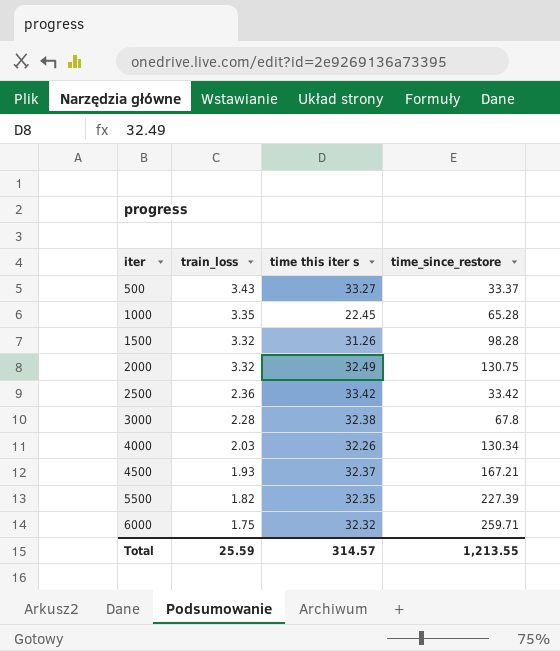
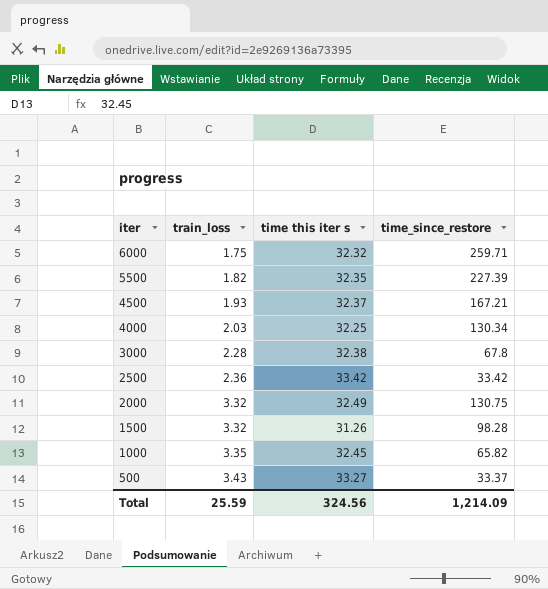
row order: iter ascending -> iter descending
4000 | time this iter s: 32.26 -> 32.25
1000 | time this iter s: 22.45 -> 32.45
1000 | time_since_restore: 65.28 -> 65.82
Total | time this iter s: 314.57 -> 324.56
Total | time_since_restore: 1,213.55 -> 1,214.09

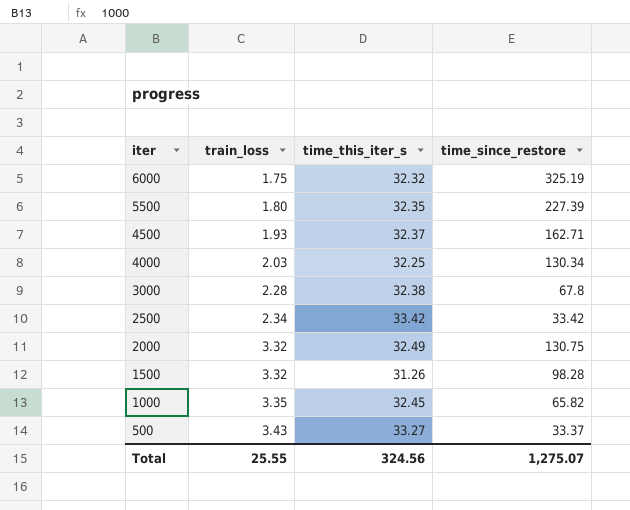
column name: time this iter s -> time_this_iter_s
6000 | time_since_restore: 259.71 -> 325.19
5500 | train_loss: 1.82 -> 1.80
4500 | time_since_restore: 167.21 -> 162.71
2500 | train_loss: 2.36 -> 2.34
Total | train_loss: 25.59 -> 25.55
Total | time_since_restore: 1,214.09 -> 1,275.07

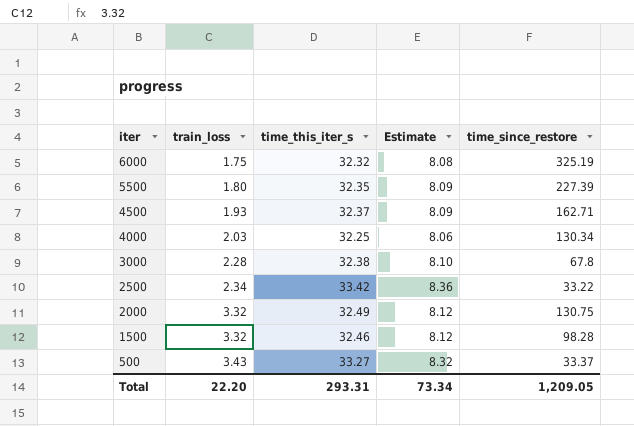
column Estimate | formula: none -> [time_this_iter_s] * 0.25
row 1000: 3.35 | 32.45 | 65.82 -> none
2500 | time_since_restore: 33.42 -> 33.22
1500 | time_this_iter_s: 31.26 -> 32.46
Total | train_loss: 25.55 -> 22.20
Total | time_this_iter_s: 324.56 -> 293.31
Total | time_since_restore: 1,275.07 -> 1,209.05

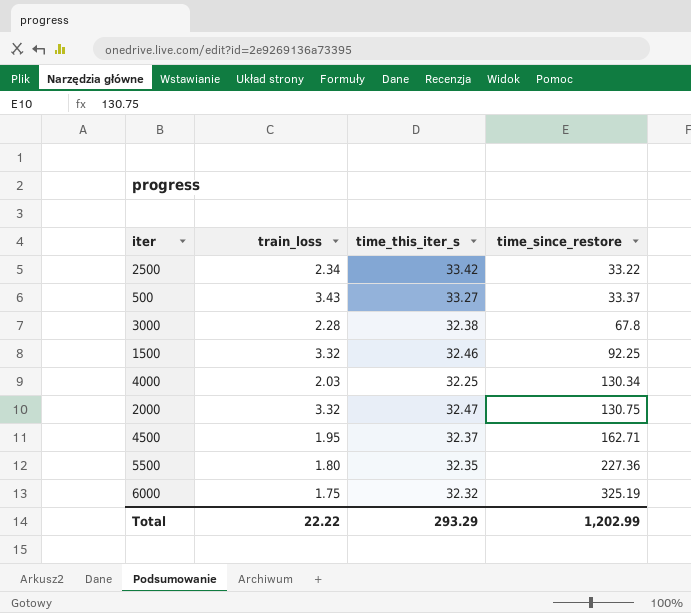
row order: iter descending -> time_since_restore ascending
column Estimate | formula: [time_this_iter_s] * 0.25 -> none
1500 | time_since_restore: 98.28 -> 92.25
2000 | time_this_iter_s: 32.49 -> 32.47
4500 | train_loss: 1.93 -> 1.95
5500 | time_since_restore: 227.39 -> 227.36
Total | train_loss: 22.20 -> 22.22
Total | time_this_iter_s: 293.31 -> 293.29
Total | time_since_restore: 1,209.05 -> 1,202.99

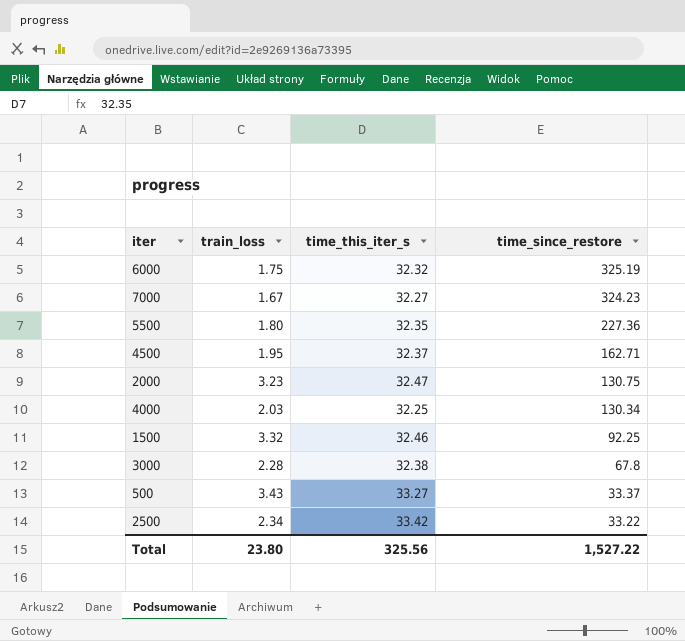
row order: time_since_restore ascending -> time_since_restore descending
row 7000: none -> 1.67 | 32.27 | 324.23
2000 | train_loss: 3.32 -> 3.23
Total | train_loss: 22.22 -> 23.80
Total | time_this_iter_s: 293.29 -> 325.56
Total | time_since_restore: 1,202.99 -> 1,527.22

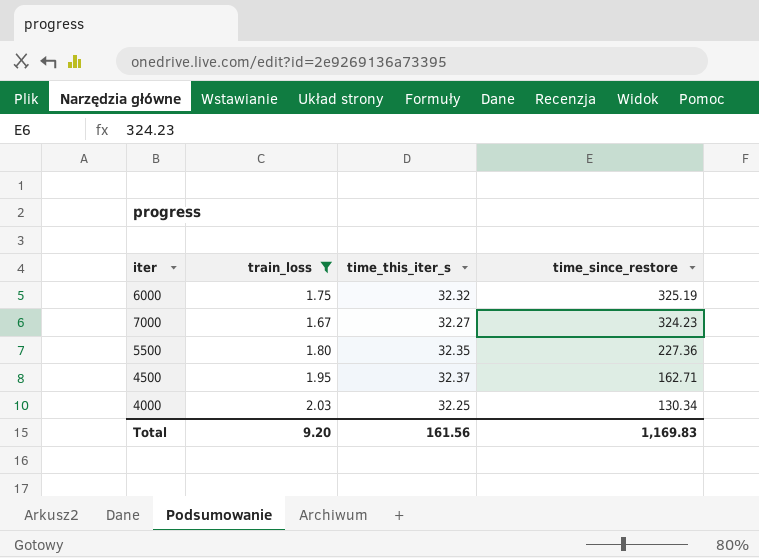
filter: none -> train_loss <= 2.03
Total | train_loss: 23.80 -> 9.20
Total | time_this_iter_s: 325.56 -> 161.56
Total | time_since_restore: 1,527.22 -> 1,169.83

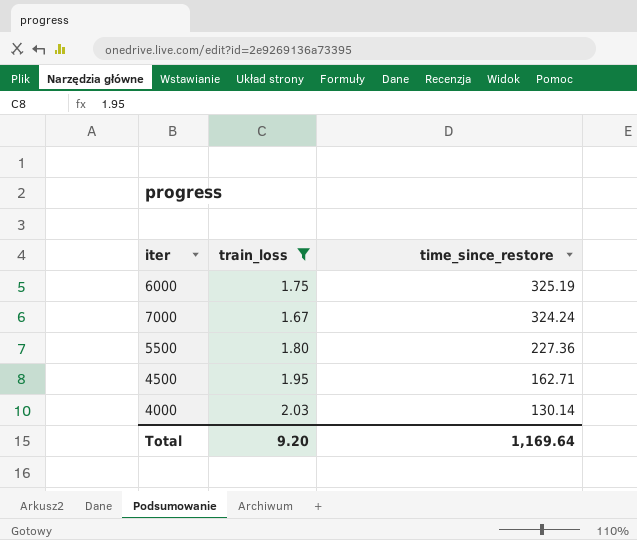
column time_this_iter_s | position: 3 -> none
7000 | time_since_restore: 324.23 -> 324.24
4000 | time_since_restore: 130.34 -> 130.14
Total | time_since_restore: 1,169.83 -> 1,169.64

